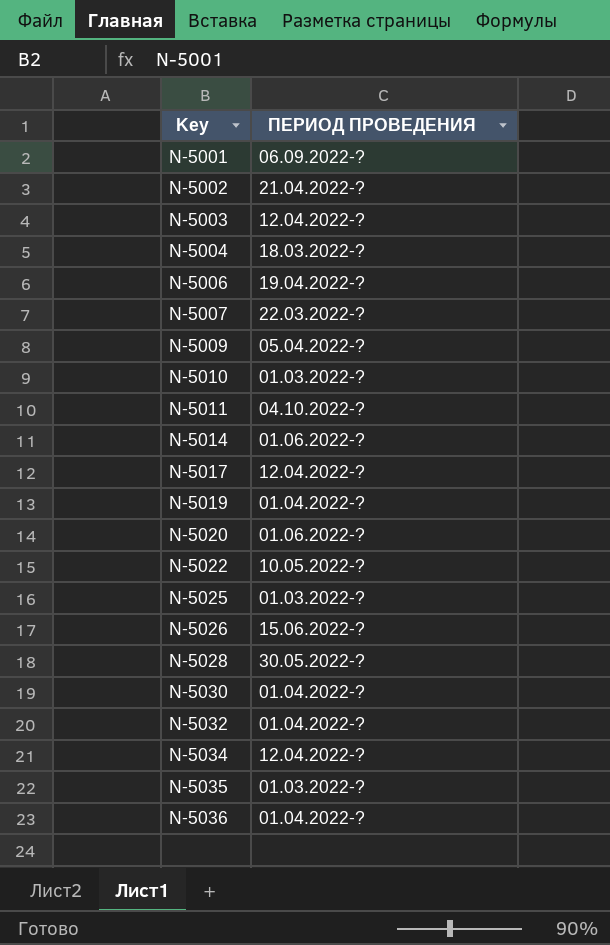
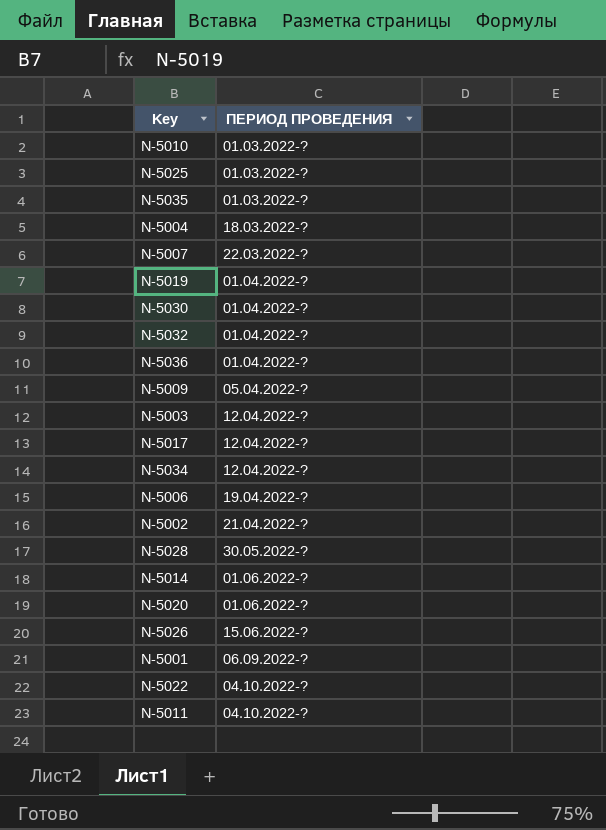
row order: Key ascending -> ПЕРИОД ПРОВЕДЕНИЯ ascending
N-5022 | ПЕРИОД ПРОВЕДЕНИЯ: 10.05.2022-? -> 04.10.2022-?

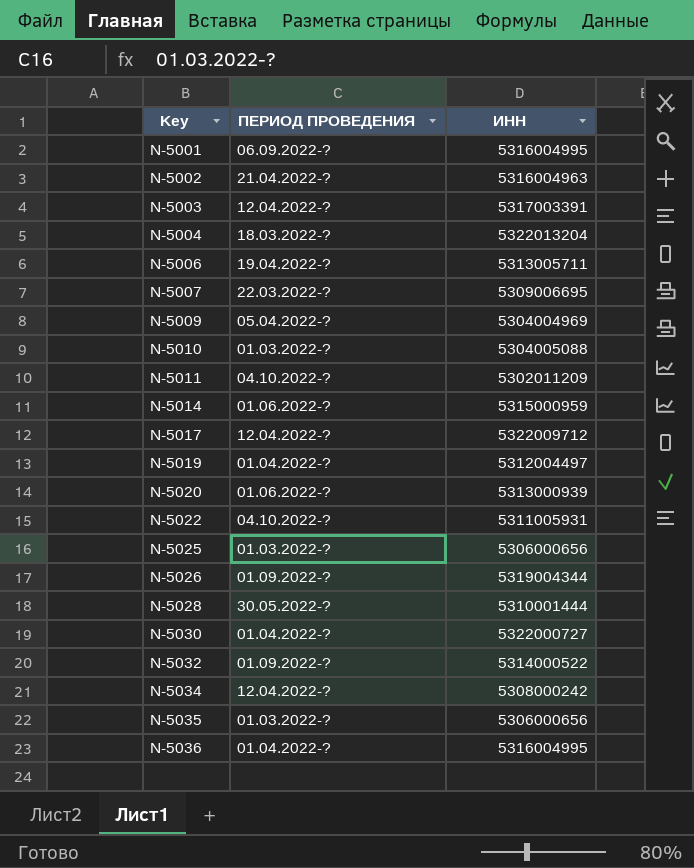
row order: ПЕРИОД ПРОВЕДЕНИЯ ascending -> Key ascending
column ИНН | position: none -> 3
N-5026 | ПЕРИОД ПРОВЕДЕНИЯ: 15.06.2022-? -> 01.09.2022-?
N-5032 | ПЕРИОД ПРОВЕДЕНИЯ: 01.04.2022-? -> 01.09.2022-?

